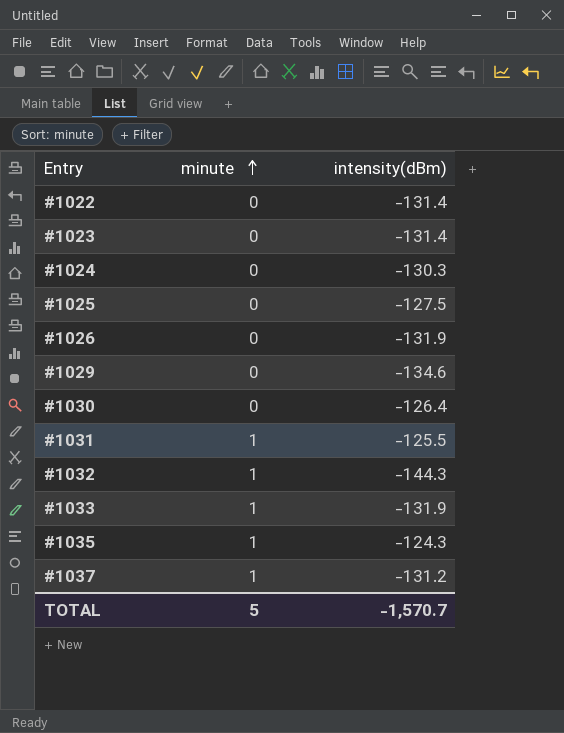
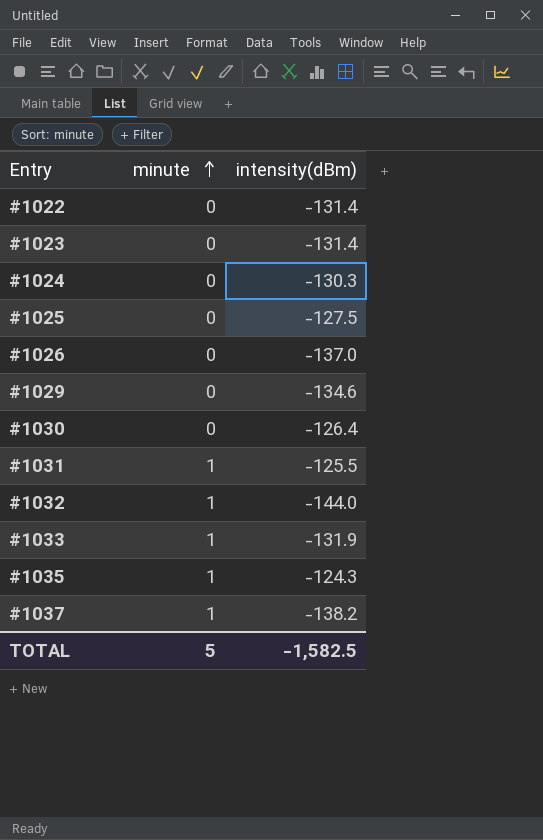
#1026 | intensity(dBm): -131.9 -> -137.0
#1032 | intensity(dBm): -144.3 -> -144.0
#1037 | intensity(dBm): -131.2 -> -138.2
TOTAL | intensity(dBm): -1,570.7 -> -1,582.5

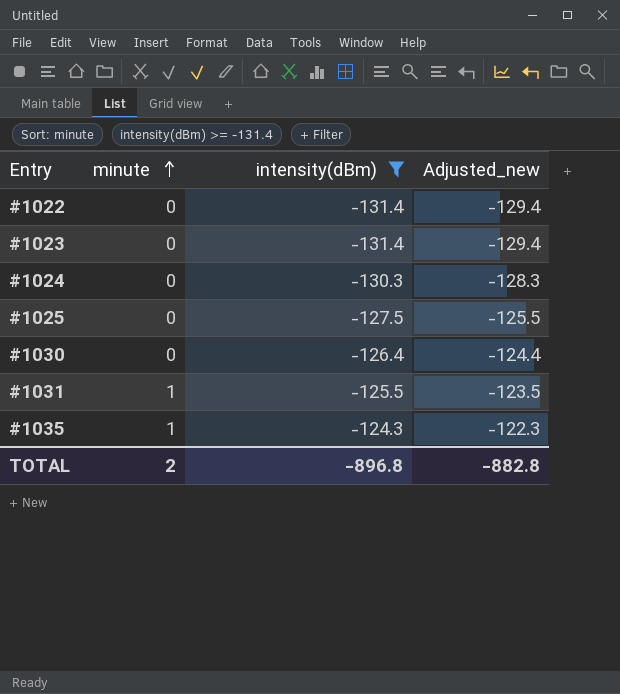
filter: none -> intensity(dBm) >= -131.4
column Adjusted_new | formula: none -> [intensity(dBm)] + 2
TOTAL | minute: 5 -> 2
TOTAL | intensity(dBm): -1,582.5 -> -896.8

